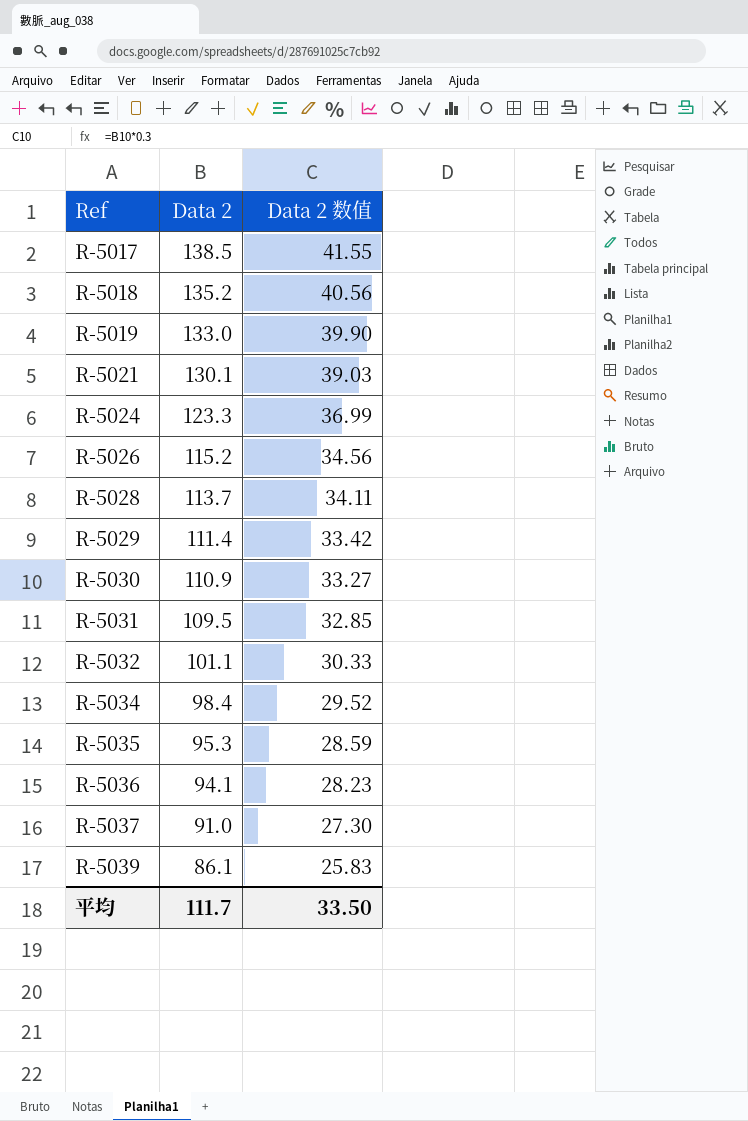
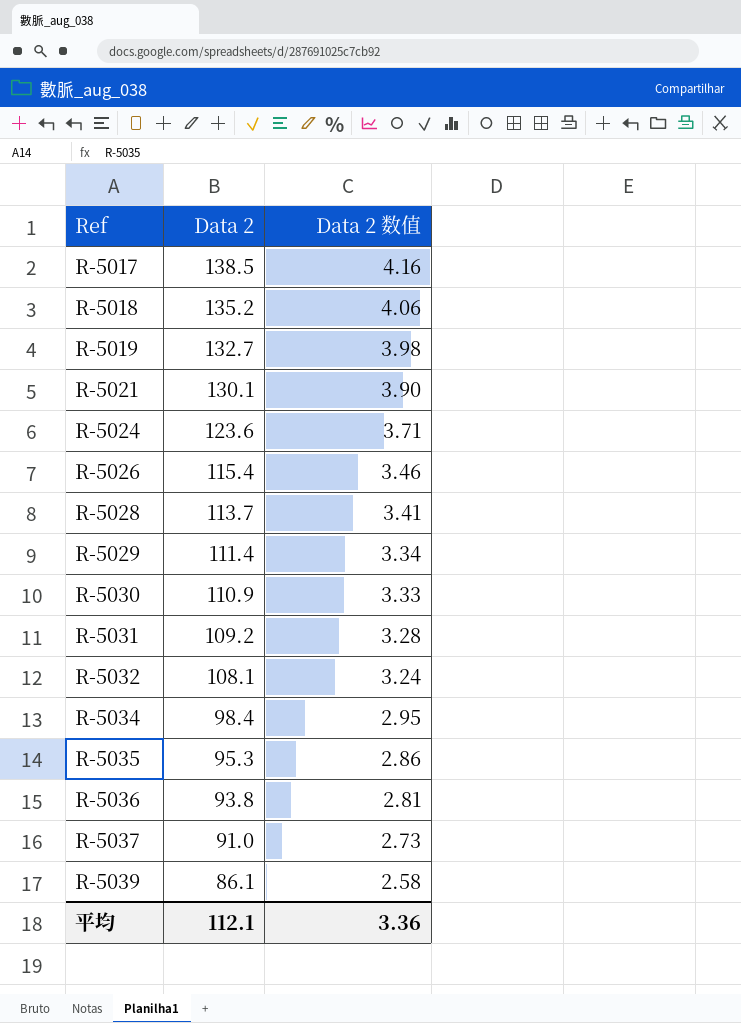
column Data 2 数值 | formula: [Data 2] * 0.3 -> [Data 2] * 0.03
R-5019 | Data 2: 133.0 -> 132.7
R-5024 | Data 2: 123.3 -> 123.6
R-5026 | Data 2: 115.2 -> 115.4
R-5031 | Data 2: 109.5 -> 109.2
R-5032 | Data 2: 101.1 -> 108.1
R-5036 | Data 2: 94.1 -> 93.8
平均 | Data 2: 111.7 -> 112.1
平均 | Data 2 数值: 33.50 -> 3.36

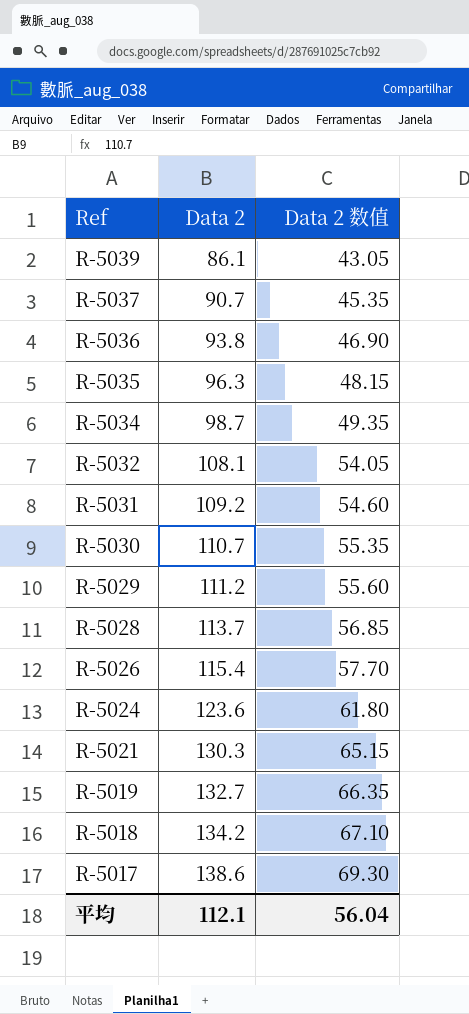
row order: Ref ascending -> Ref descending
column Data 2 数值 | formula: [Data 2] * 0.03 -> [Data 2] * 0.5
R-5037 | Data 2: 91.0 -> 90.7
R-5035 | Data 2: 95.3 -> 96.3
R-5034 | Data 2: 98.4 -> 98.7
R-5030 | Data 2: 110.9 -> 110.7
R-5029 | Data 2: 111.4 -> 111.2
R-5021 | Data 2: 130.1 -> 130.3
R-5018 | Data 2: 135.2 -> 134.2
R-5017 | Data 2: 138.5 -> 138.6
平均 | Data 2 数值: 3.36 -> 56.04

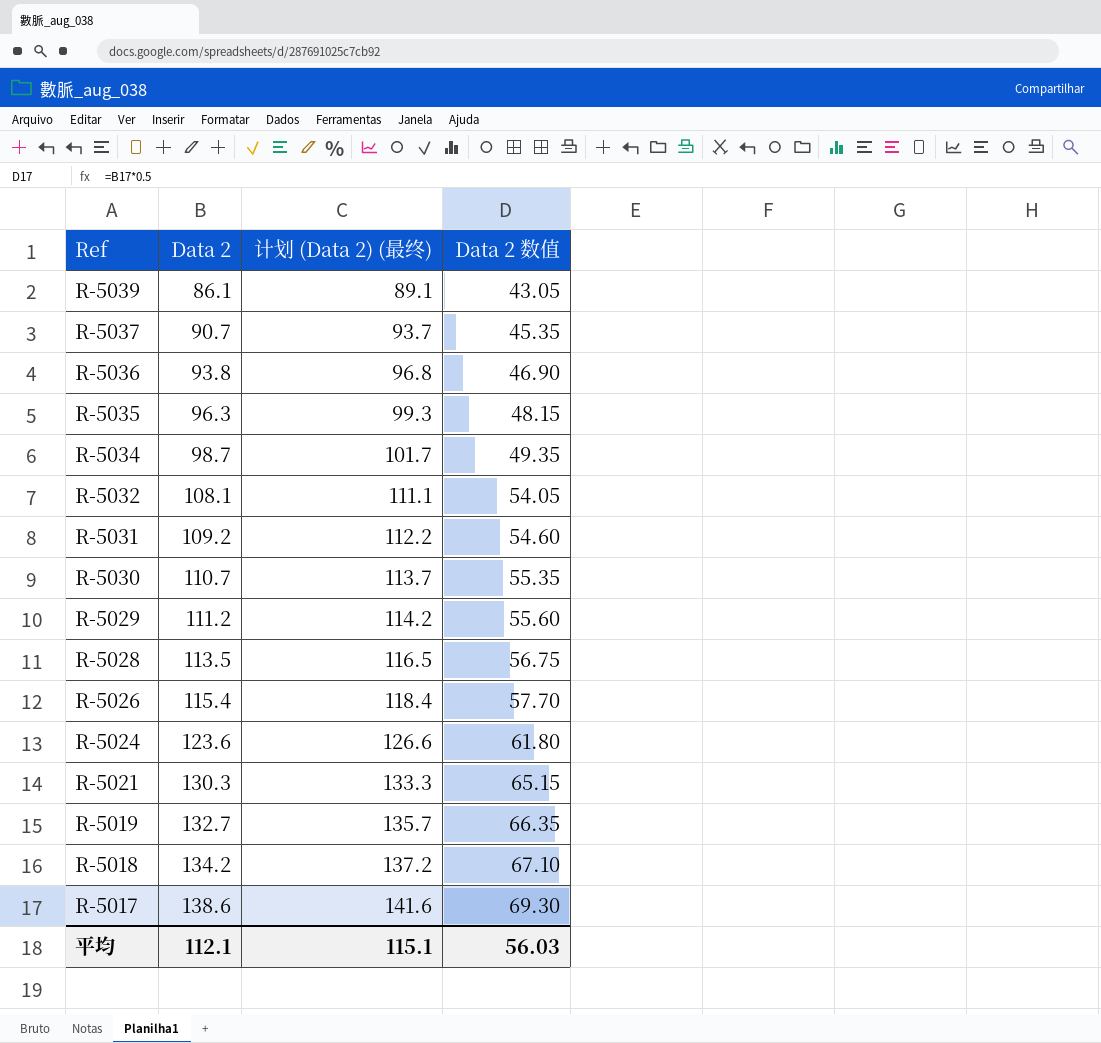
column 计划 (Data 2) (最终) | formula: none -> [Data 2] + 3
R-5028 | Data 2: 113.7 -> 113.5
R-5028 | Data 2 数值: 56.85 -> 56.75
平均 | Data 2 数值: 56.04 -> 56.03

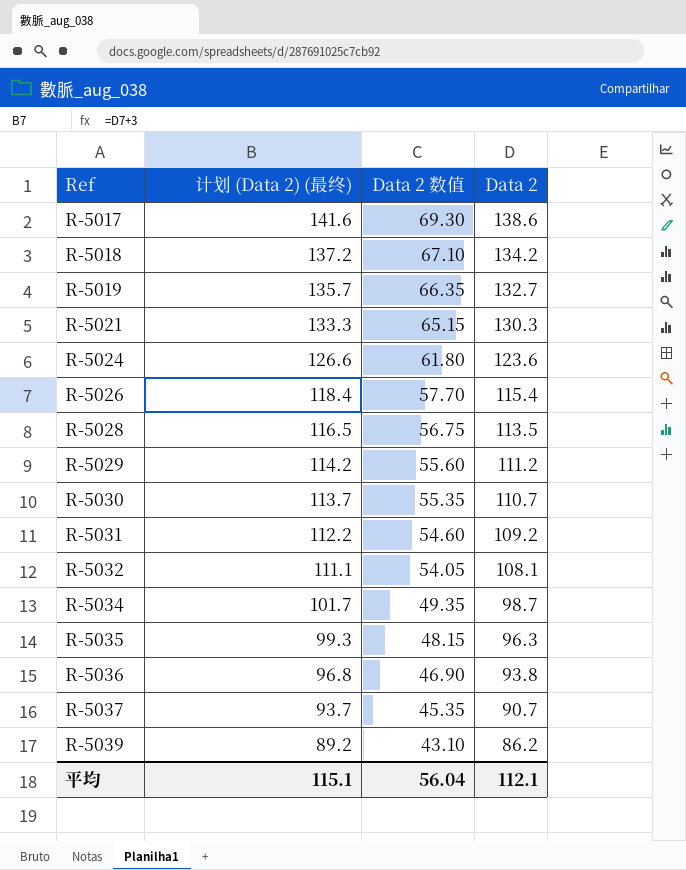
row order: Ref descending -> Ref ascending
column Data 2 | position: 2 -> 4
R-5039 | 计划 (Data 2) (最终): 89.1 -> 89.2
R-5039 | Data 2 数值: 43.05 -> 43.10
R-5039 | Data 2: 86.1 -> 86.2
平均 | Data 2 数值: 56.03 -> 56.04

